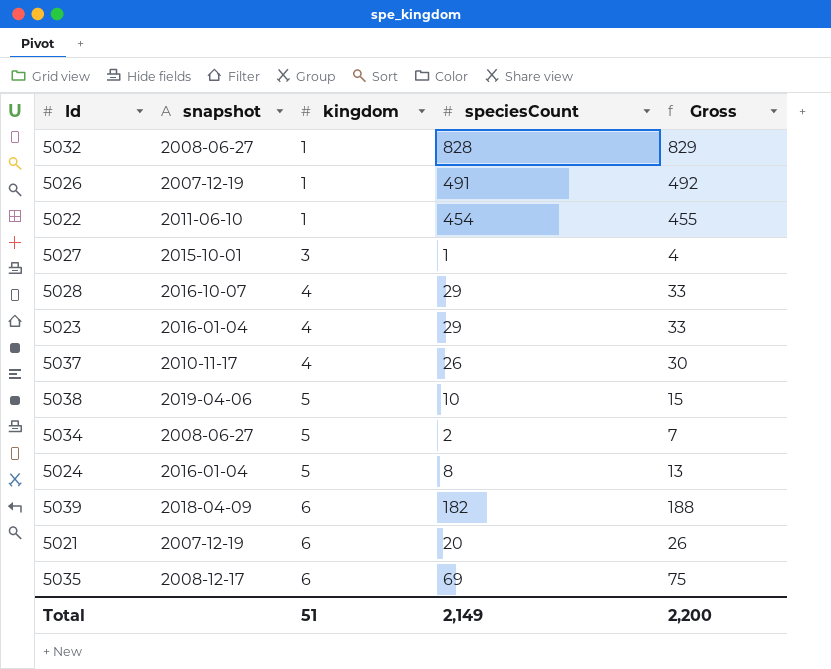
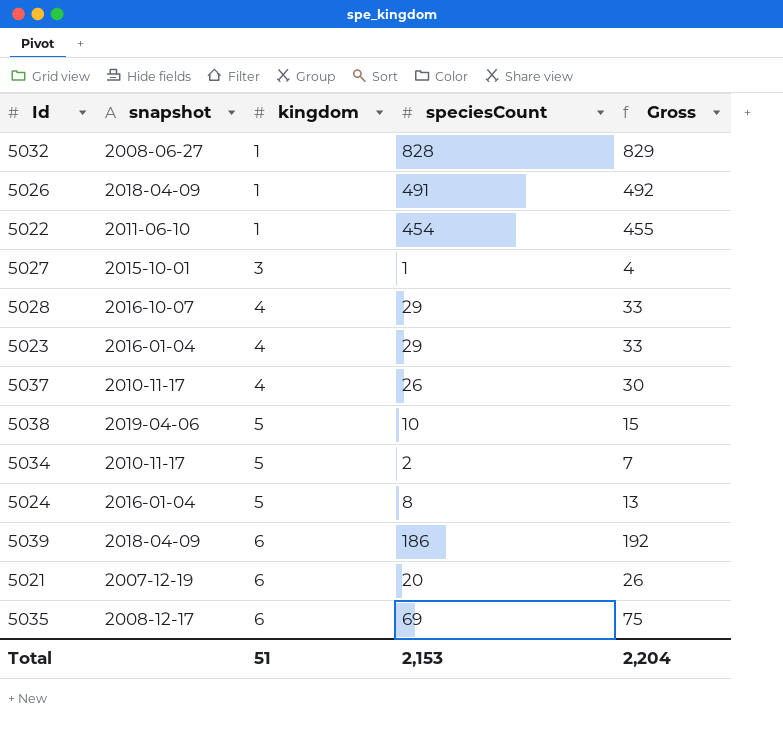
5026 | snapshot: 2007-12-19 -> 2018-04-09
5034 | snapshot: 2008-06-27 -> 2010-11-17
5039 | speciesCount: 182 -> 186
5039 | Gross: 188 -> 192
Total | speciesCount: 2,149 -> 2,153
Total | Gross: 2,200 -> 2,204

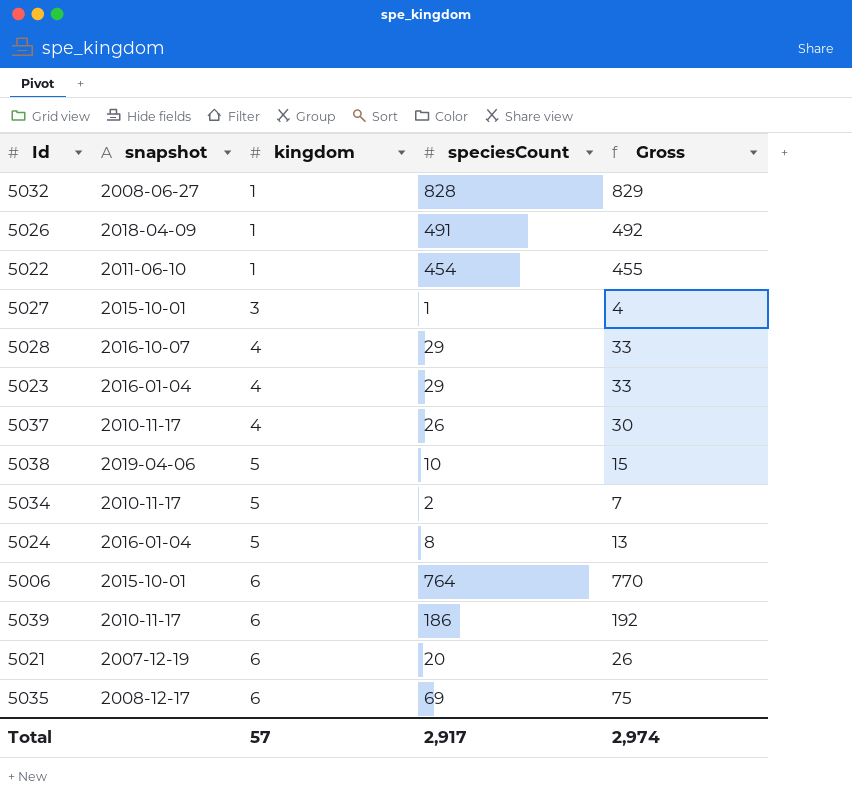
row 5006: none -> 2015-10-01 | 6 | 764 | 770
5039 | snapshot: 2018-04-09 -> 2010-11-17
Total | kingdom: 51 -> 57
Total | speciesCount: 2,153 -> 2,917
Total | Gross: 2,204 -> 2,974

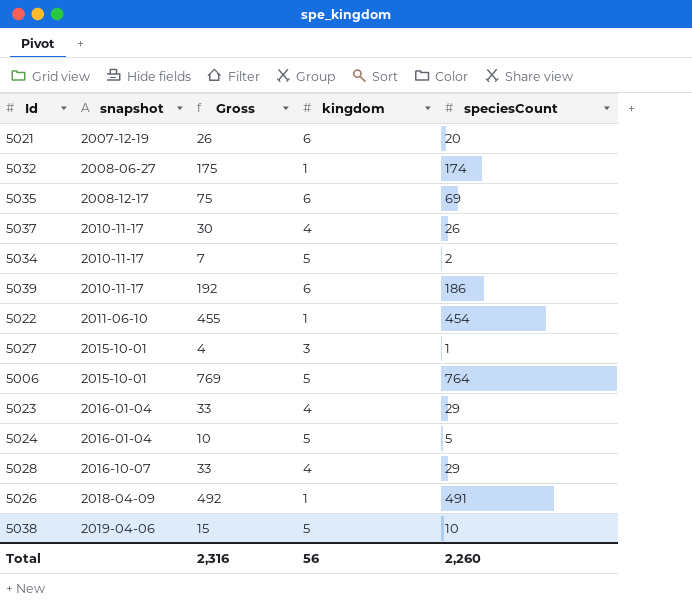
row order: kingdom ascending -> snapshot ascending
column Gross | position: 5 -> 3
5032 | Gross: 829 -> 175
5032 | speciesCount: 828 -> 174
5006 | Gross: 770 -> 769
5006 | kingdom: 6 -> 5
5024 | Gross: 13 -> 10
5024 | speciesCount: 8 -> 5
Total | Gross: 2,974 -> 2,316
Total | kingdom: 57 -> 56
Total | speciesCount: 2,917 -> 2,260

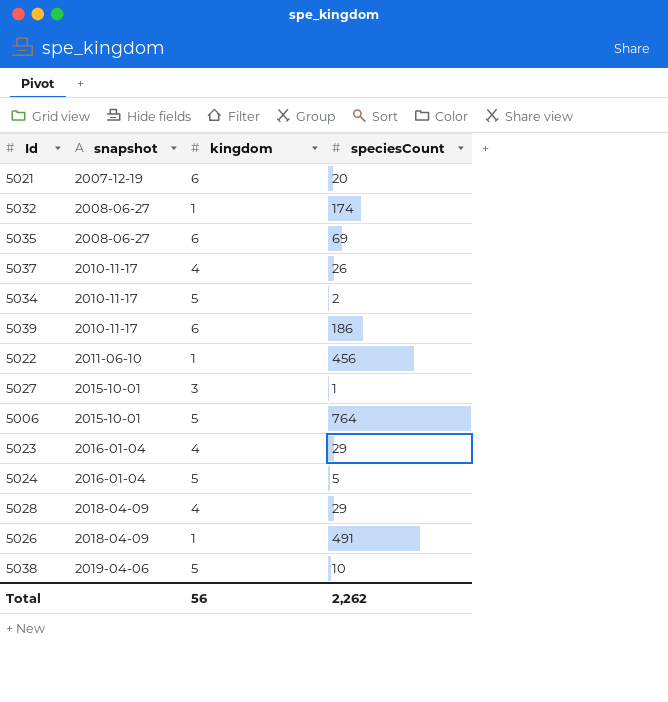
column Gross | formula: [kingdom] + [speciesCount] -> none
5035 | snapshot: 2008-12-17 -> 2008-06-27
5022 | speciesCount: 454 -> 456
5028 | snapshot: 2016-10-07 -> 2018-04-09
Total | speciesCount: 2,260 -> 2,262

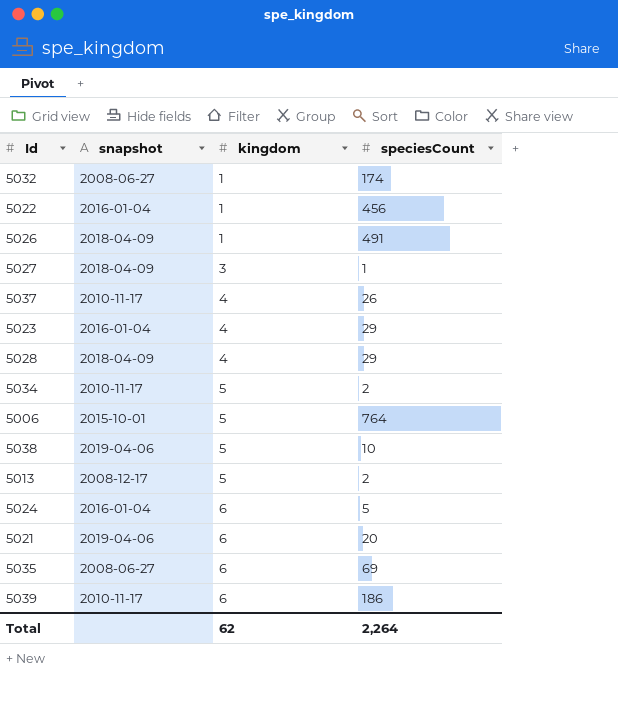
row order: snapshot ascending -> kingdom ascending
5022 | snapshot: 2011-06-10 -> 2016-01-04
5027 | snapshot: 2015-10-01 -> 2018-04-09
row 5013: none -> 2008-12-17 | 5 | 2
5024 | kingdom: 5 -> 6
5021 | snapshot: 2007-12-19 -> 2019-04-06
Total | kingdom: 56 -> 62
Total | speciesCount: 2,262 -> 2,264

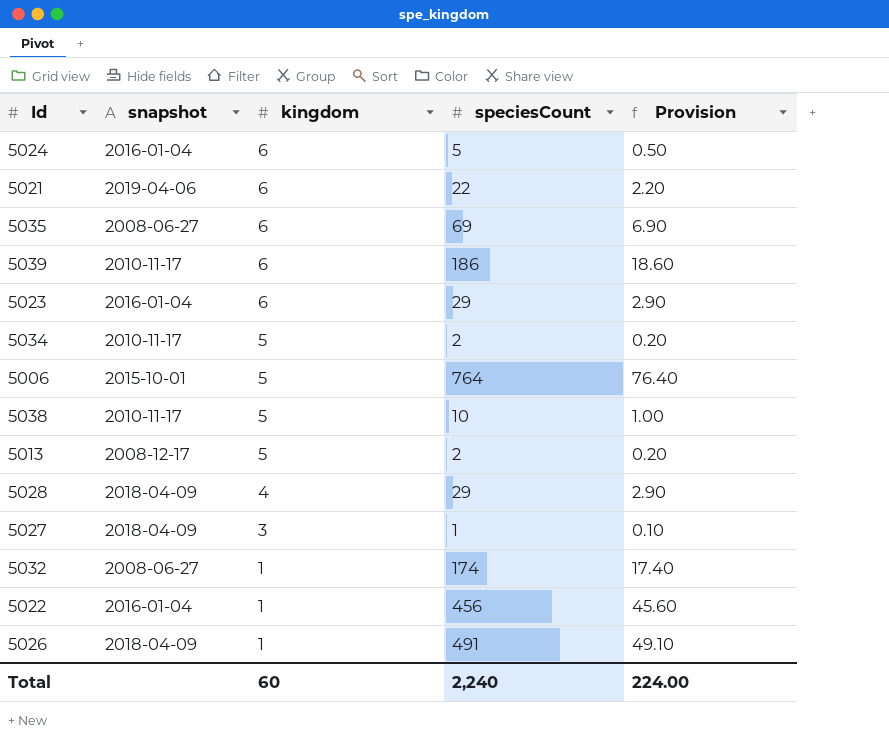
row order: kingdom ascending -> kingdom descending
column Provision | formula: none -> [speciesCount] * 0.1
row 5037: 2010-11-17 | 4 | 26 -> none
5021 | speciesCount: 20 -> 22
5023 | kingdom: 4 -> 6
5038 | snapshot: 2019-04-06 -> 2010-11-17
Total | kingdom: 62 -> 60
Total | speciesCount: 2,264 -> 2,240

